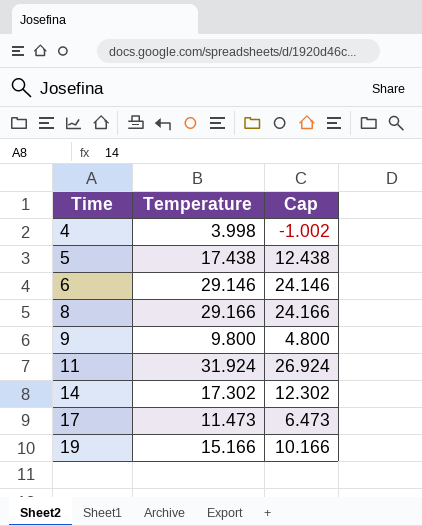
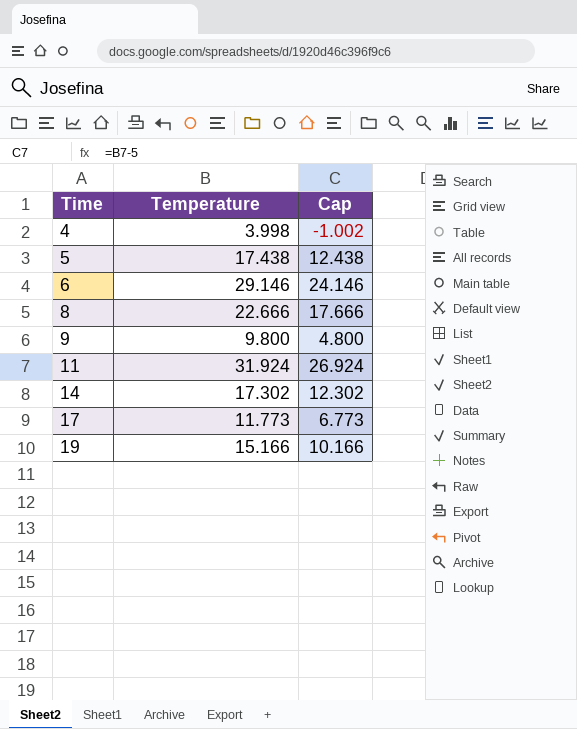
8 | Temperature: 29.166 -> 22.666
8 | Cap: 24.166 -> 17.666
17 | Temperature: 11.473 -> 11.773
17 | Cap: 6.473 -> 6.773

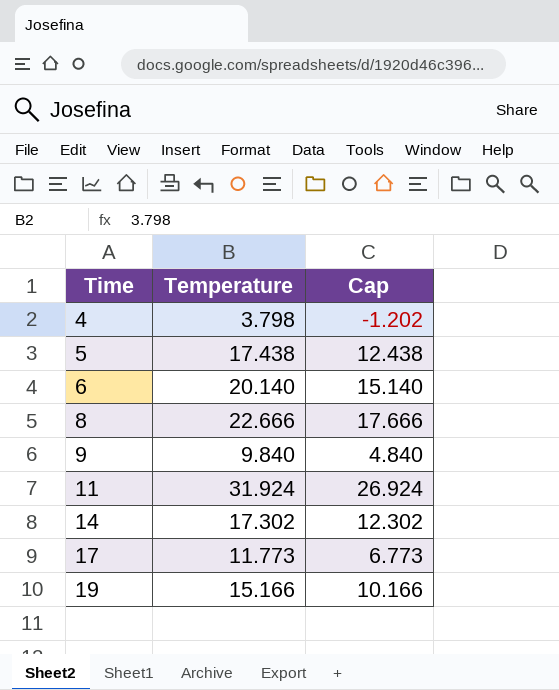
4 | Temperature: 3.998 -> 3.798
4 | Cap: -1.002 -> -1.202
6 | Temperature: 29.146 -> 20.140
6 | Cap: 24.146 -> 15.140
9 | Temperature: 9.800 -> 9.840
9 | Cap: 4.800 -> 4.840

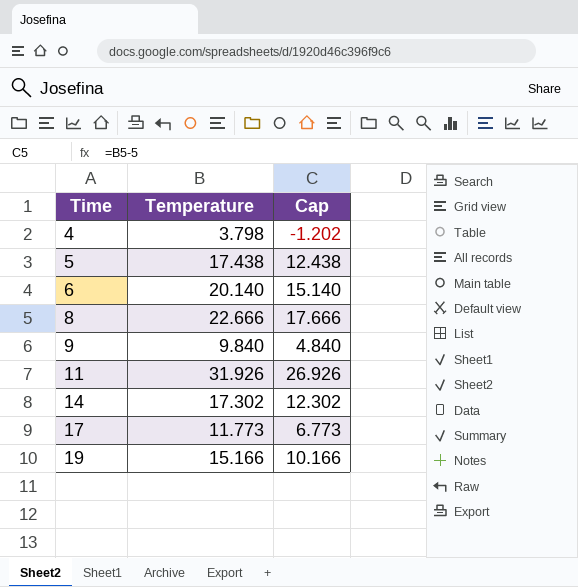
11 | Temperature: 31.924 -> 31.926
11 | Cap: 26.924 -> 26.926

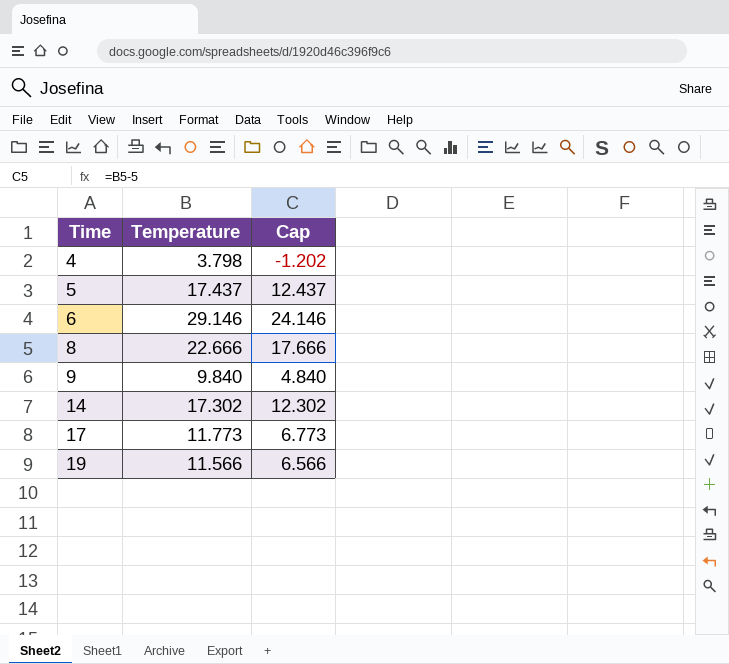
row 11: 31.926 | 26.926 -> none
5 | Temperature: 17.438 -> 17.437
5 | Cap: 12.438 -> 12.437
6 | Temperature: 20.140 -> 29.146
6 | Cap: 15.140 -> 24.146
19 | Temperature: 15.166 -> 11.566
19 | Cap: 10.166 -> 6.566

